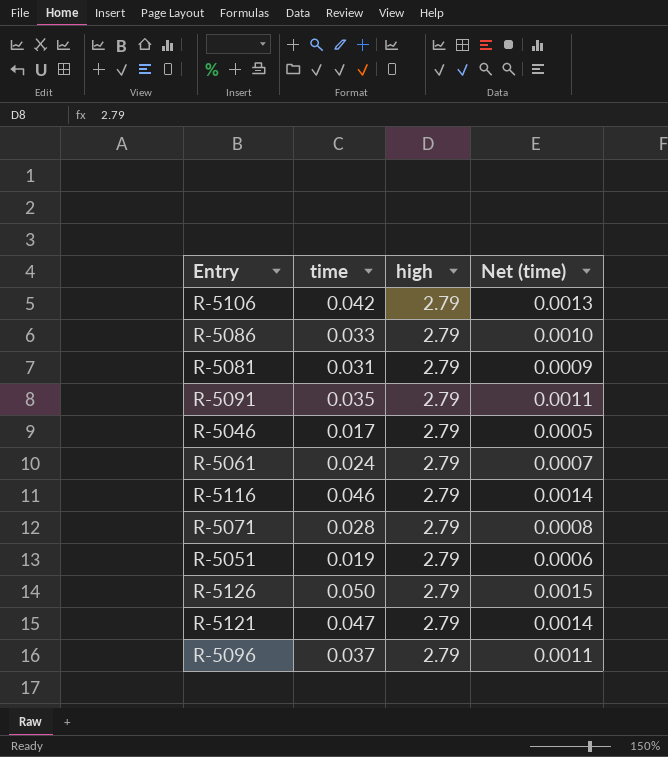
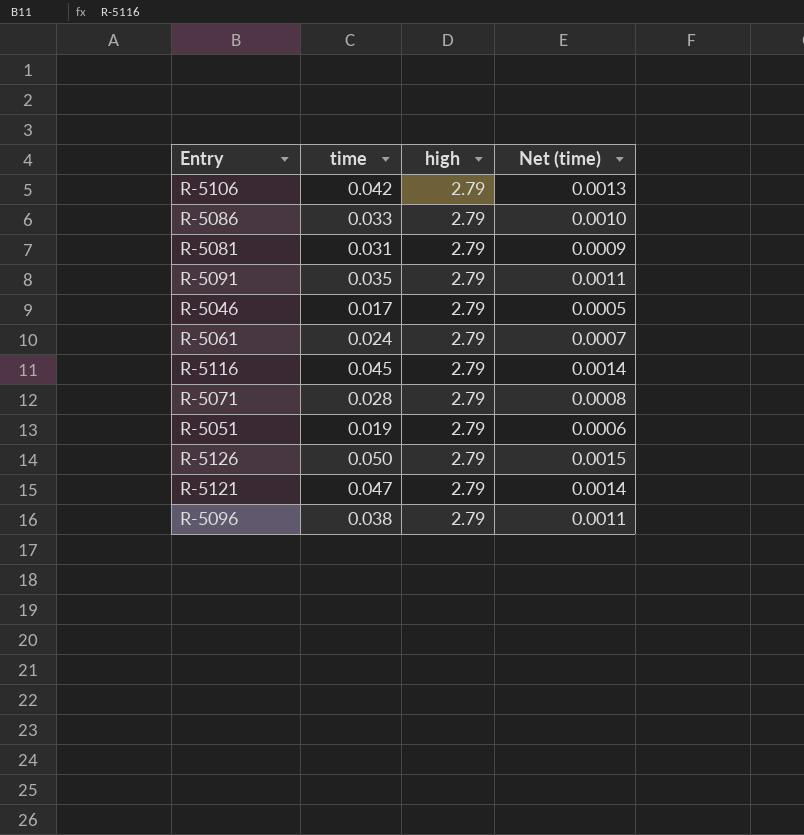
R-5116 | time: 0.046 -> 0.045
R-5096 | time: 0.037 -> 0.038

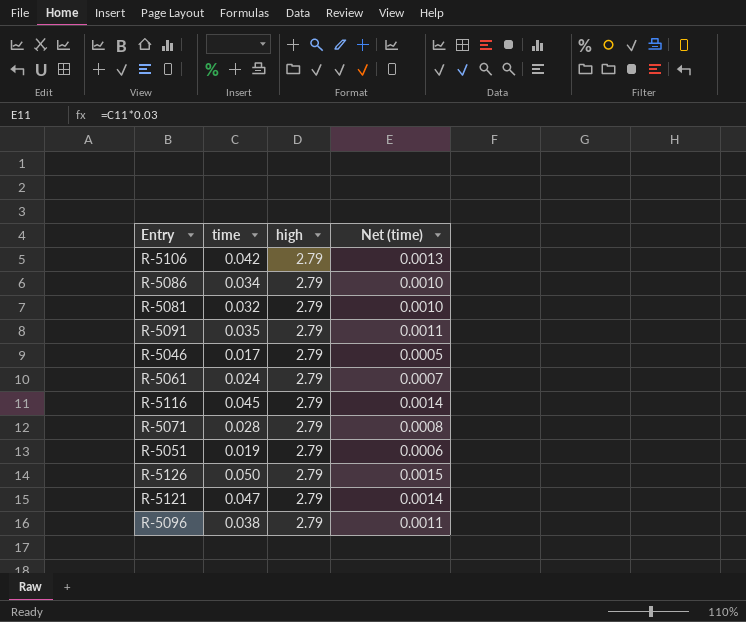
R-5086 | time: 0.033 -> 0.034
R-5081 | time: 0.031 -> 0.032
R-5081 | Net (time): 0.0009 -> 0.0010

